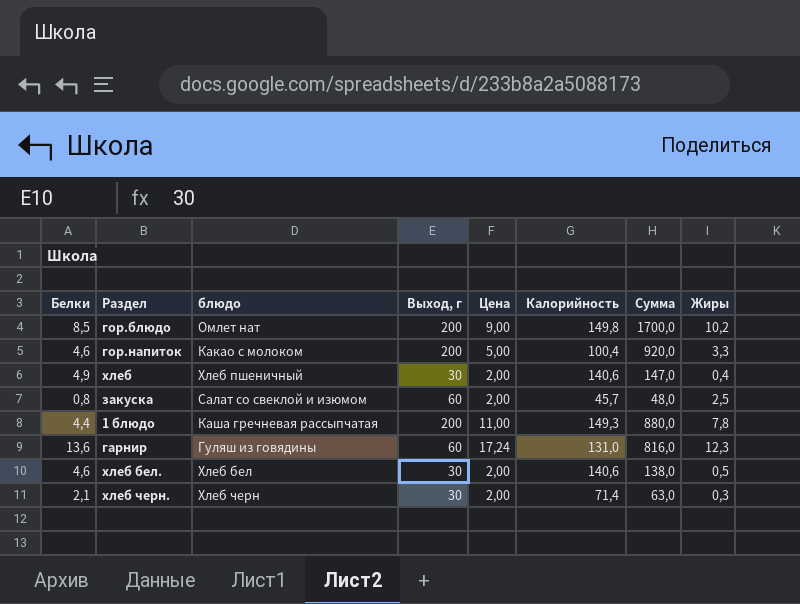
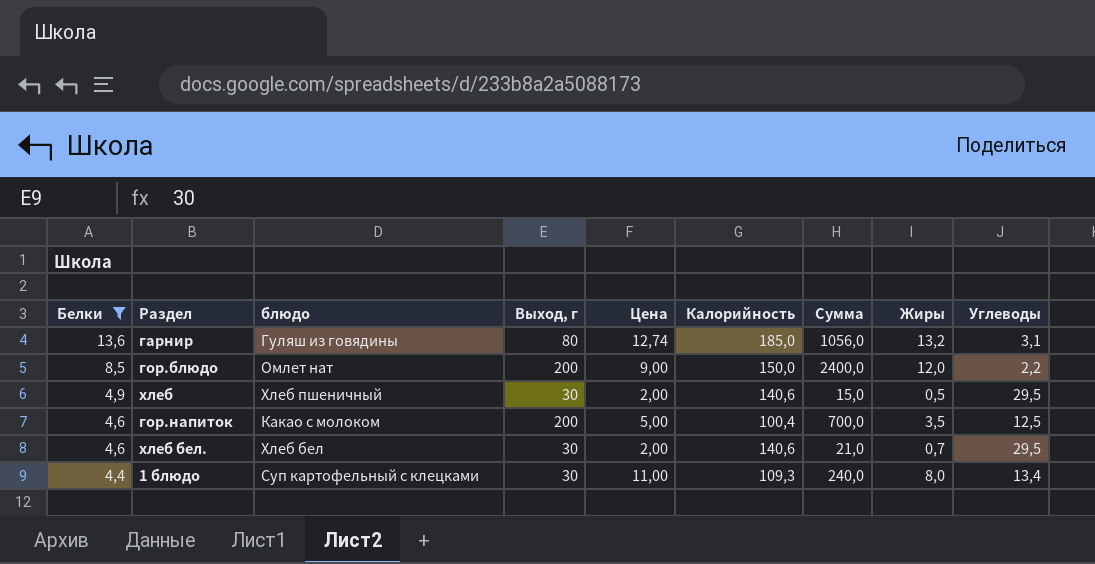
filter: none -> Белки >= 4,4
row order: none -> Белки descending
column Сумма | formula: [Белки] * [Выход, г] -> [Выход, г] * [Жиры]
column Углеводы | position: none -> 9
гарнир | Выход, г: 60 -> 80
гарнир | Цена: 17,24 -> 12,74
гарнир | Калорийность: 131,0 -> 185,0
гарнир | Жиры: 12,3 -> 13,2
гор.блюдо | Калорийность: 149,8 -> 150,0
гор.блюдо | Жиры: 10,2 -> 12,0
хлеб | Жиры: 0,4 -> 0,5
гор.напиток | Жиры: 3,3 -> 3,5
хлеб бел. | Жиры: 0,5 -> 0,7
1 блюдо | блюдо: Каша гречневая рассыпчатая -> Суп картофельный с клецками
1 блюдо | Выход, г: 200 -> 30
1 блюдо | Калорийность: 149,3 -> 109,3
1 блюдо | Жиры: 7,8 -> 8,0

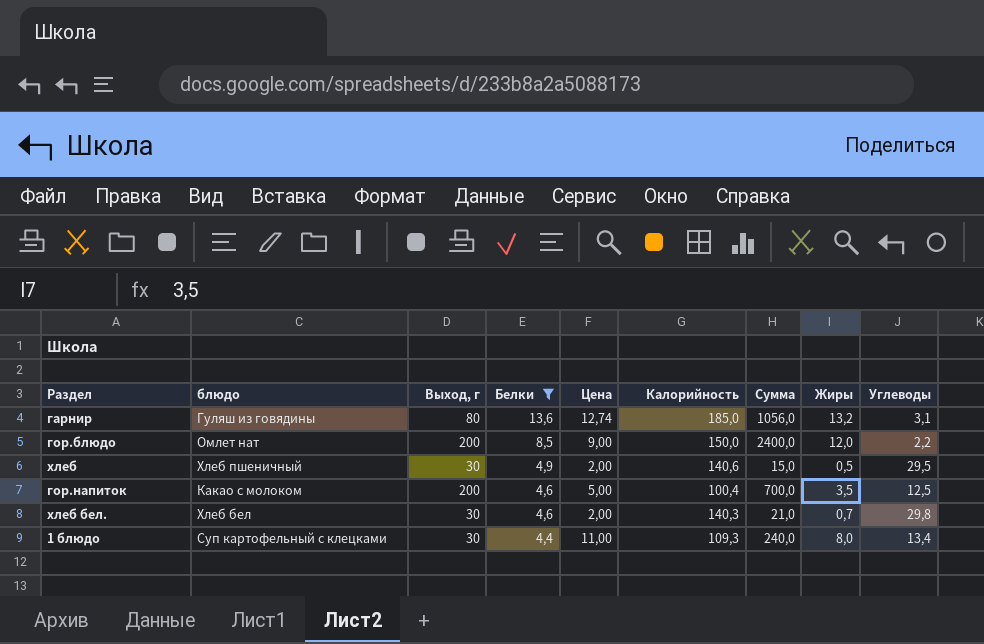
column Белки | position: 1 -> 4
хлеб бел. | Калорийность: 140,6 -> 140,3
хлеб бел. | Углеводы: 29,5 -> 29,8

